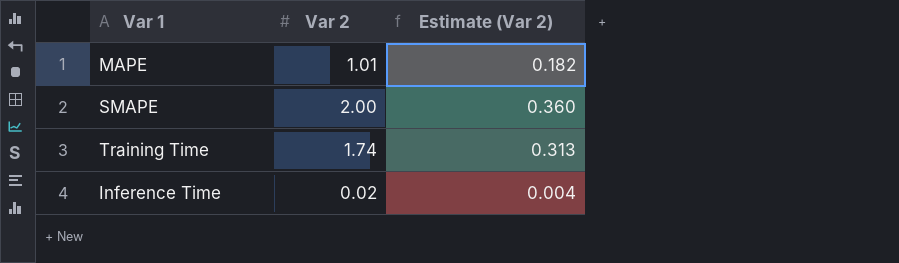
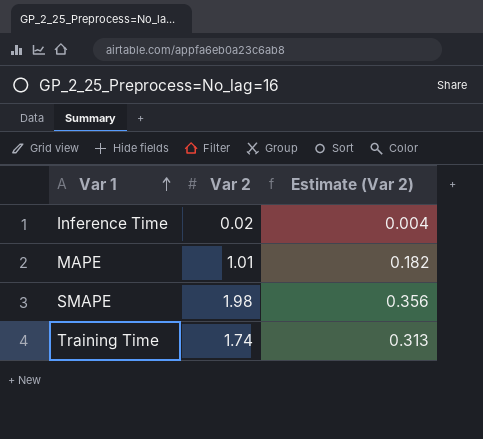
row order: none -> Var 1 ascending
SMAPE | Var 2: 2.00 -> 1.98
SMAPE | Estimate (Var 2): 0.360 -> 0.356

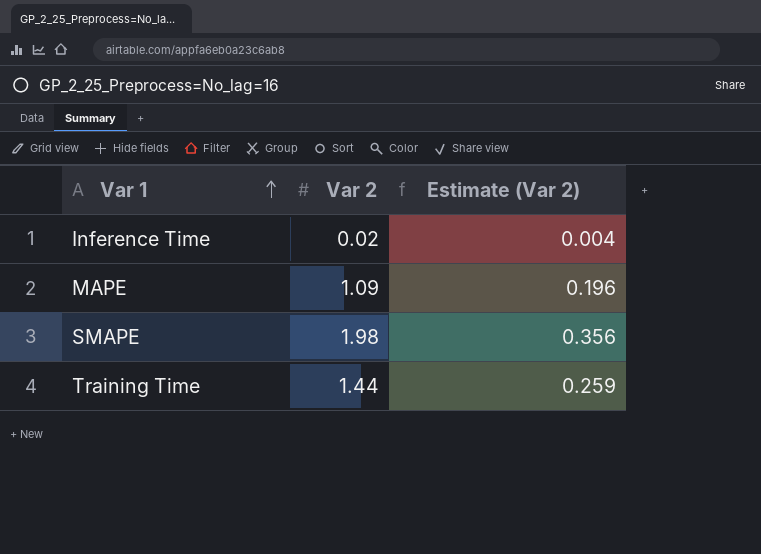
MAPE | Var 2: 1.01 -> 1.09
MAPE | Estimate (Var 2): 0.182 -> 0.196
Training Time | Var 2: 1.74 -> 1.44
Training Time | Estimate (Var 2): 0.313 -> 0.259

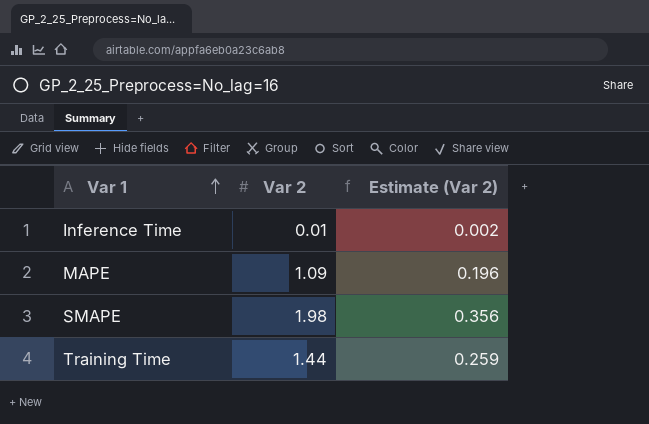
Inference Time | Var 2: 0.02 -> 0.01
Inference Time | Estimate (Var 2): 0.004 -> 0.002

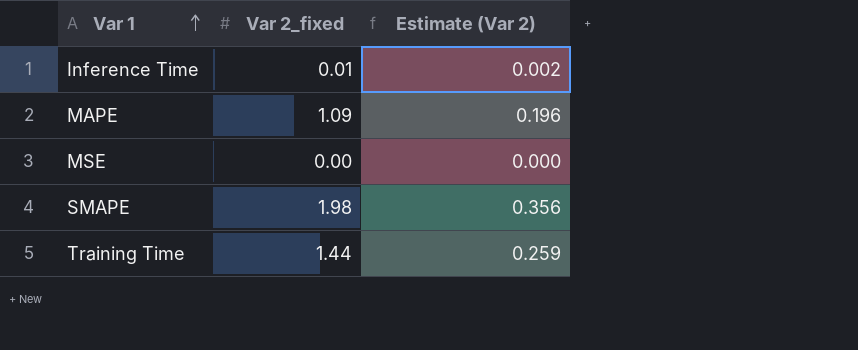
column name: Var 2 -> Var 2_fixed
row MSE: none -> 0.00 | 0.000

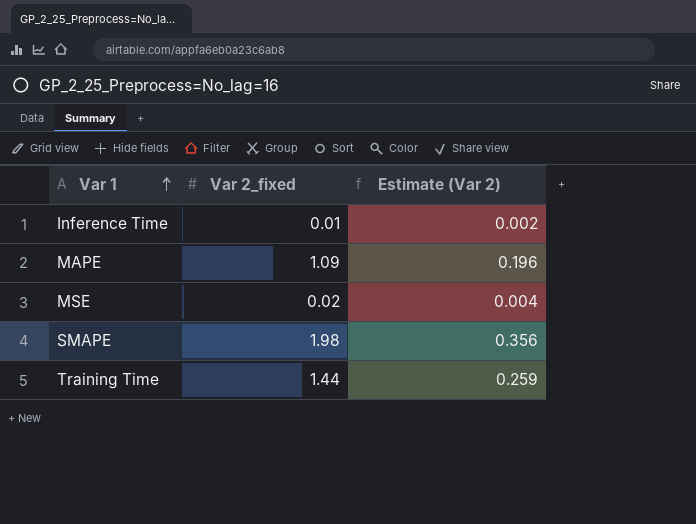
MSE | Var 2_fixed: 0.00 -> 0.02
MSE | Estimate (Var 2): 0.000 -> 0.004

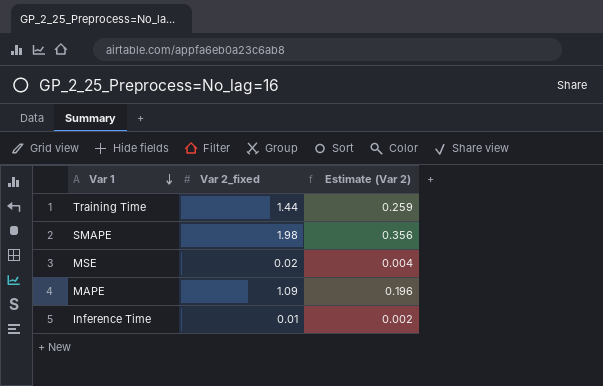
row order: Var 1 ascending -> Var 1 descending

